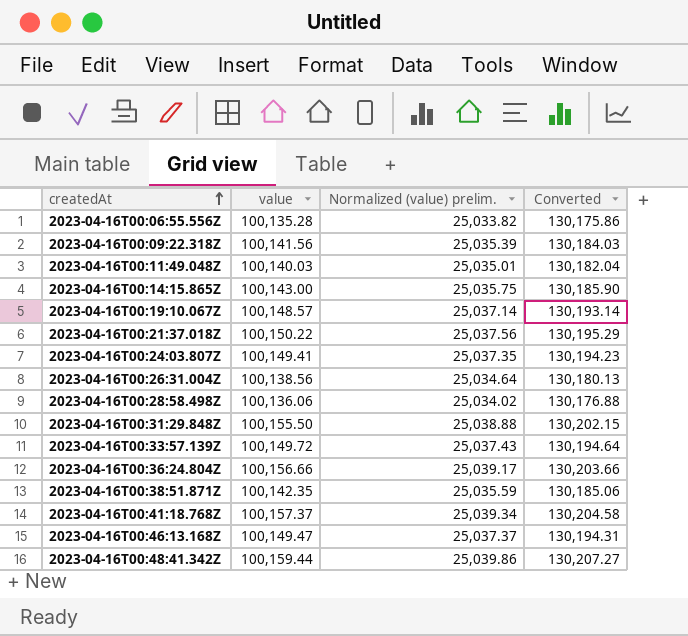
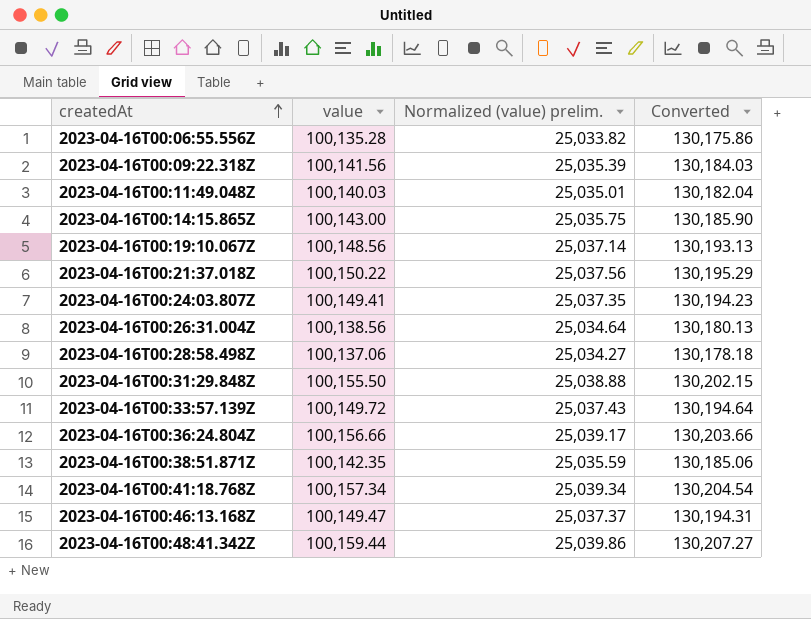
2023-04-16T00:19:10.067Z | value: 100,148.57 -> 100,148.56
2023-04-16T00:19:10.067Z | Converted: 130,193.14 -> 130,193.13
2023-04-16T00:28:58.498Z | value: 100,136.06 -> 100,137.06
2023-04-16T00:28:58.498Z | Normalized (value) prelim.: 25,034.02 -> 25,034.27
2023-04-16T00:28:58.498Z | Converted: 130,176.88 -> 130,178.18
2023-04-16T00:41:18.768Z | value: 100,157.37 -> 100,157.34
2023-04-16T00:41:18.768Z | Converted: 130,204.58 -> 130,204.54

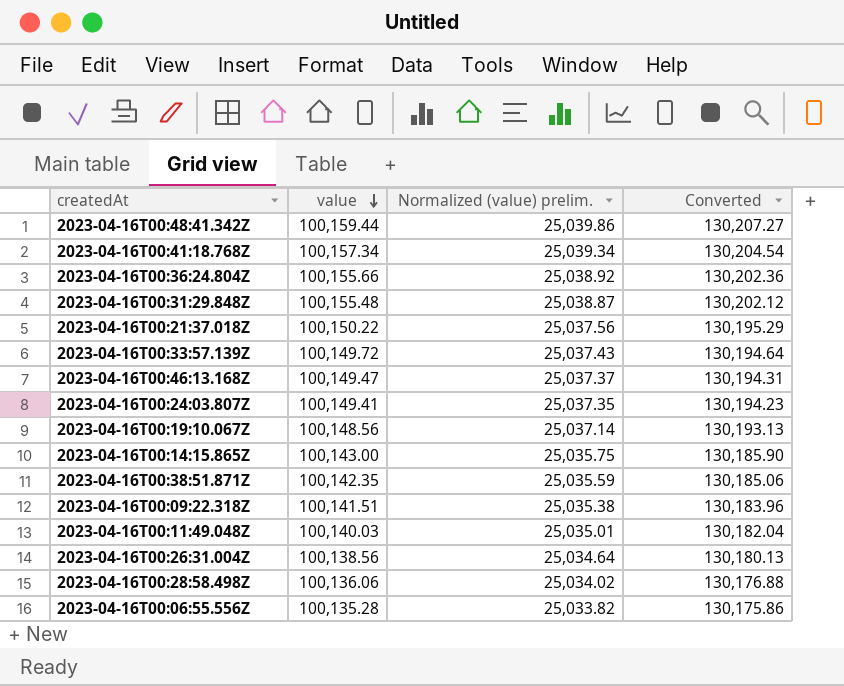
row order: createdAt ascending -> value descending
2023-04-16T00:36:24.804Z | value: 100,156.66 -> 100,155.66
2023-04-16T00:36:24.804Z | Normalized (value) prelim.: 25,039.17 -> 25,038.92
2023-04-16T00:36:24.804Z | Converted: 130,203.66 -> 130,202.36
2023-04-16T00:31:29.848Z | value: 100,155.50 -> 100,155.48
2023-04-16T00:31:29.848Z | Normalized (value) prelim.: 25,038.88 -> 25,038.87
2023-04-16T00:31:29.848Z | Converted: 130,202.15 -> 130,202.12
2023-04-16T00:09:22.318Z | value: 100,141.56 -> 100,141.51
2023-04-16T00:09:22.318Z | Normalized (value) prelim.: 25,035.39 -> 25,035.38
2023-04-16T00:09:22.318Z | Converted: 130,184.03 -> 130,183.96
2023-04-16T00:28:58.498Z | value: 100,137.06 -> 100,136.06
2023-04-16T00:28:58.498Z | Normalized (value) prelim.: 25,034.27 -> 25,034.02
2023-04-16T00:28:58.498Z | Converted: 130,178.18 -> 130,176.88

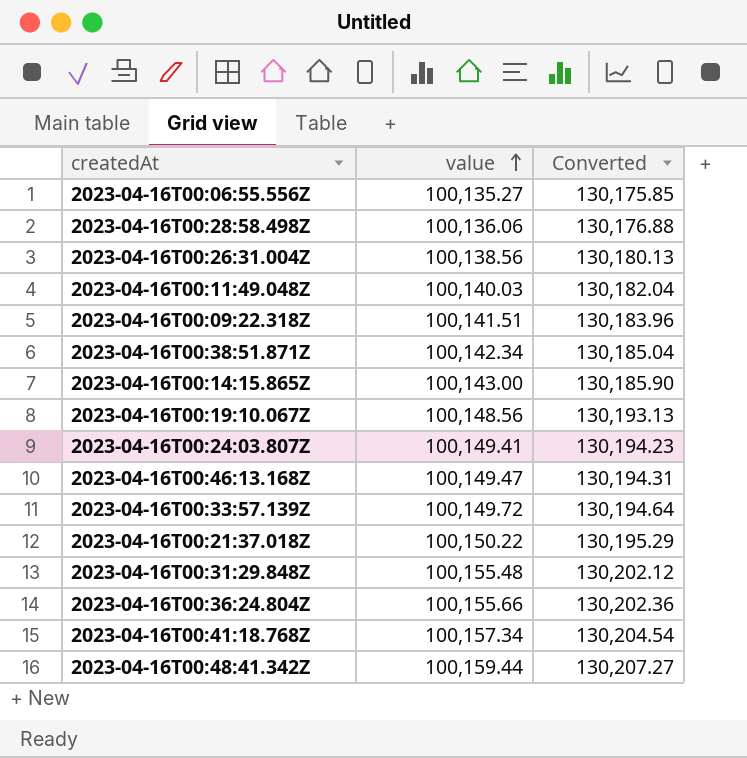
row order: value descending -> value ascending
column Normalized (value) prelim. | formula: [value] * 0.25 -> none
2023-04-16T00:06:55.556Z | value: 100,135.28 -> 100,135.27
2023-04-16T00:06:55.556Z | Converted: 130,175.86 -> 130,175.85
2023-04-16T00:38:51.871Z | value: 100,142.35 -> 100,142.34
2023-04-16T00:38:51.871Z | Converted: 130,185.06 -> 130,185.04

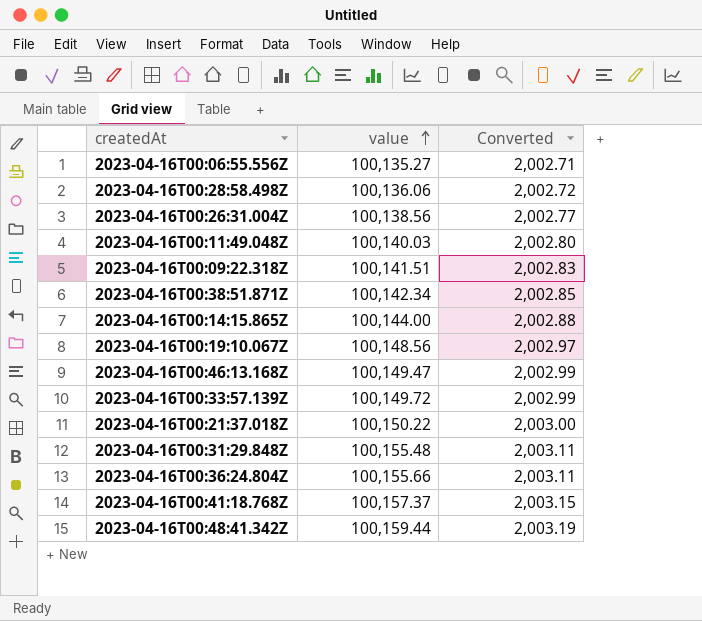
column Converted | formula: [value] * 1.3 -> [value] * 0.02
row 2023-04-16T00:24:03.807Z: 100,149.41 | 130,194.23 -> none
2023-04-16T00:14:15.865Z | value: 100,143.00 -> 100,144.00
2023-04-16T00:41:18.768Z | value: 100,157.34 -> 100,157.37

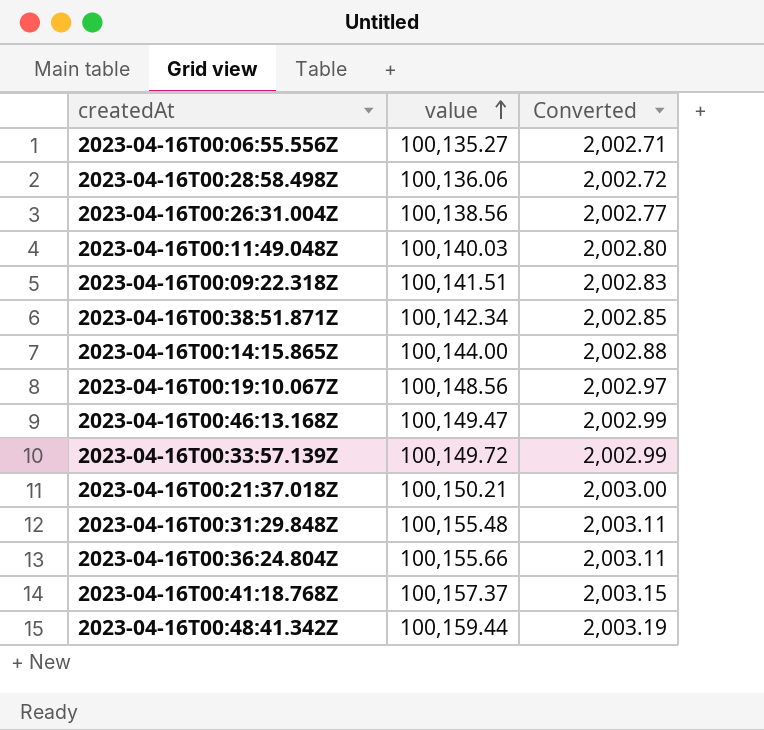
2023-04-16T00:21:37.018Z | value: 100,150.22 -> 100,150.21

